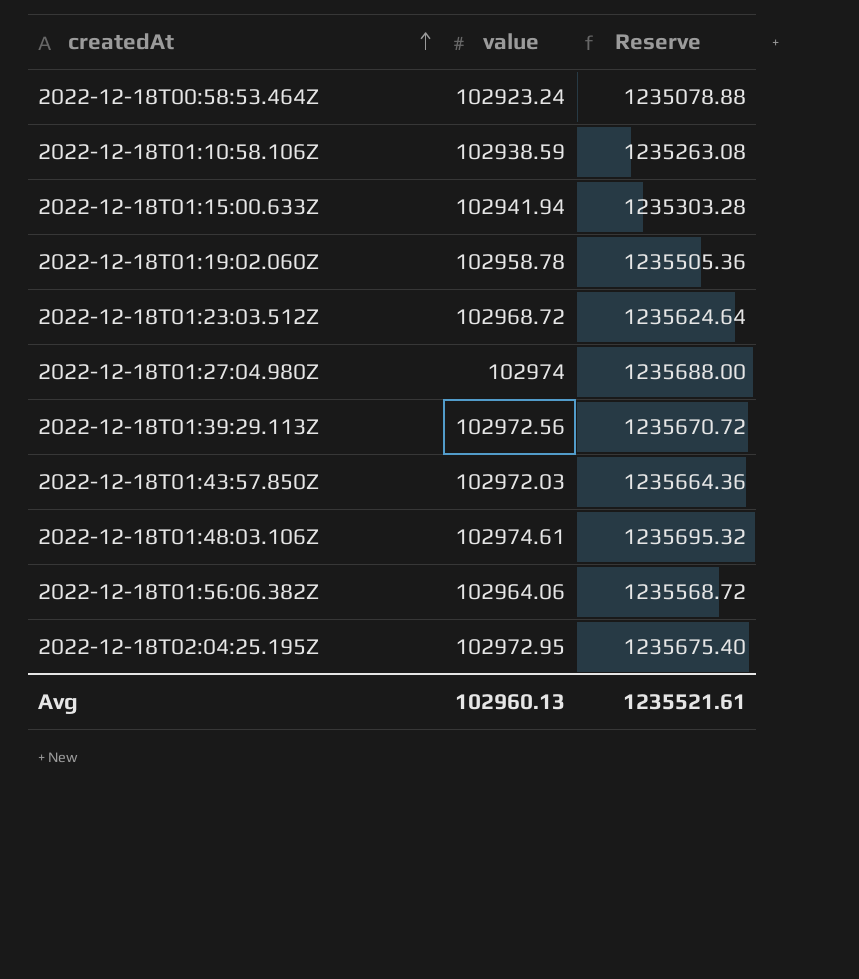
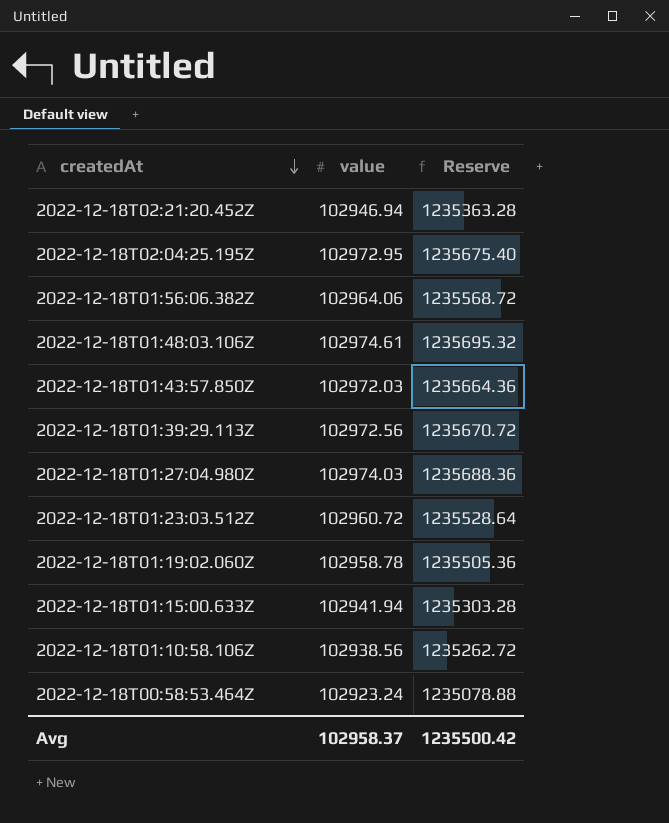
row order: createdAt ascending -> createdAt descending
row 2022-12-18T02:21:20.452Z: none -> 102946.94 | 1235363.28
2022-12-18T01:27:04.980Z | value: 102974 -> 102974.03
2022-12-18T01:27:04.980Z | Reserve: 1235688.00 -> 1235688.36
2022-12-18T01:23:03.512Z | value: 102968.72 -> 102960.72
2022-12-18T01:23:03.512Z | Reserve: 1235624.64 -> 1235528.64
2022-12-18T01:10:58.106Z | value: 102938.59 -> 102938.56
2022-12-18T01:10:58.106Z | Reserve: 1235263.08 -> 1235262.72
Avg | value: 102960.13 -> 102958.37
Avg | Reserve: 1235521.61 -> 1235500.42

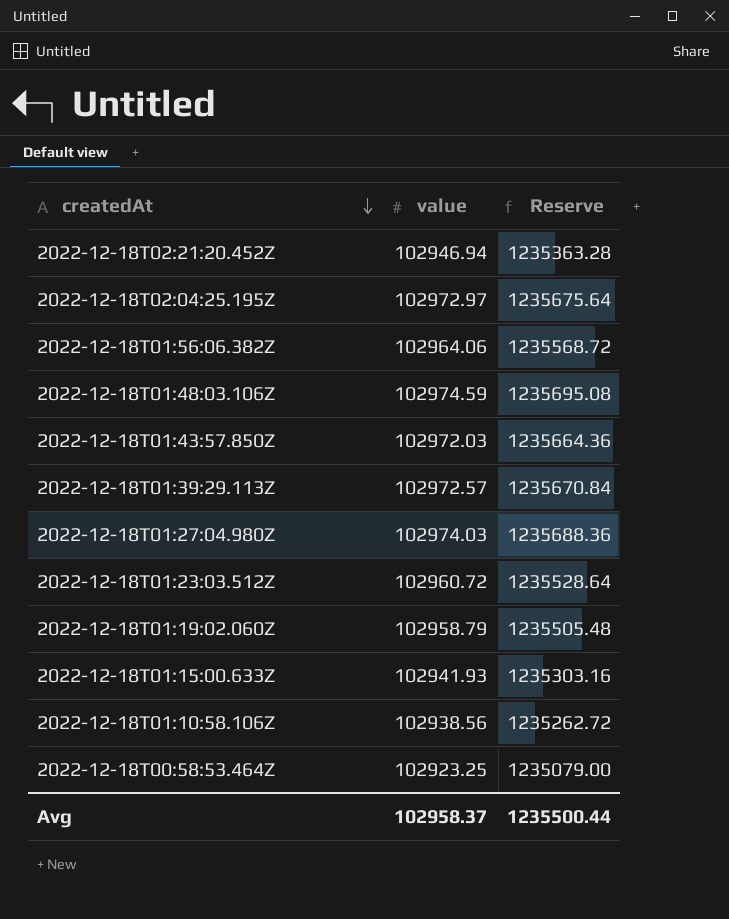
2022-12-18T02:04:25.195Z | value: 102972.95 -> 102972.97
2022-12-18T02:04:25.195Z | Reserve: 1235675.40 -> 1235675.64
2022-12-18T01:48:03.106Z | value: 102974.61 -> 102974.59
2022-12-18T01:48:03.106Z | Reserve: 1235695.32 -> 1235695.08
2022-12-18T01:39:29.113Z | value: 102972.56 -> 102972.57
2022-12-18T01:39:29.113Z | Reserve: 1235670.72 -> 1235670.84
2022-12-18T01:19:02.060Z | value: 102958.78 -> 102958.79
2022-12-18T01:19:02.060Z | Reserve: 1235505.36 -> 1235505.48
2022-12-18T01:15:00.633Z | value: 102941.94 -> 102941.93
2022-12-18T01:15:00.633Z | Reserve: 1235303.28 -> 1235303.16
2022-12-18T00:58:53.464Z | value: 102923.24 -> 102923.25
2022-12-18T00:58:53.464Z | Reserve: 1235078.88 -> 1235079.00
Avg | Reserve: 1235500.42 -> 1235500.44

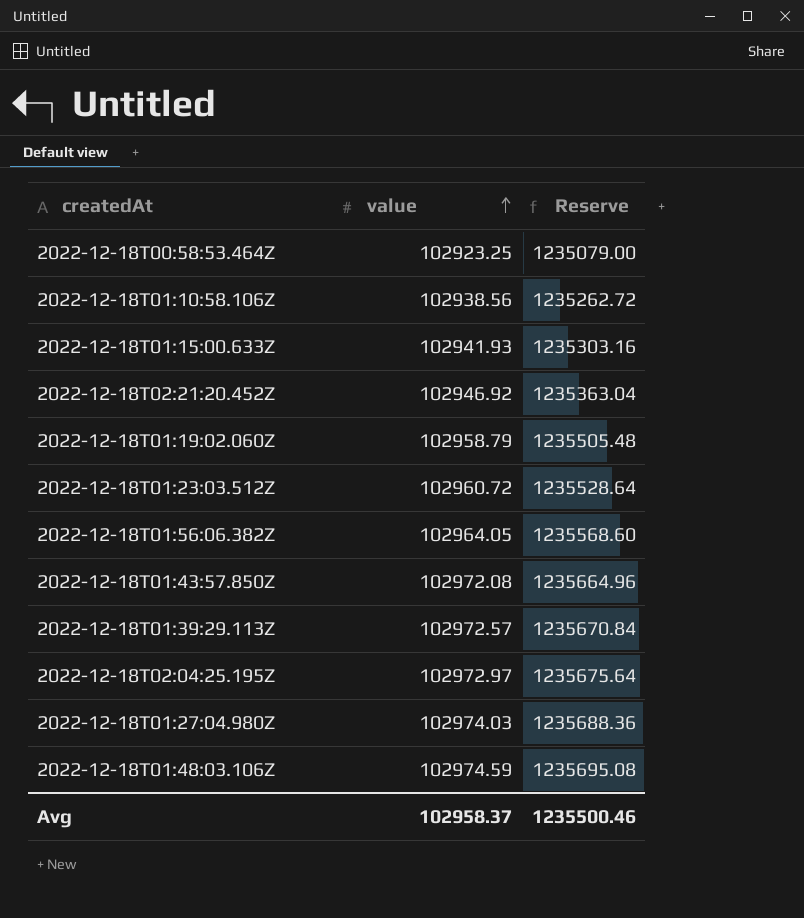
row order: createdAt descending -> value ascending
2022-12-18T02:21:20.452Z | value: 102946.94 -> 102946.92
2022-12-18T02:21:20.452Z | Reserve: 1235363.28 -> 1235363.04
2022-12-18T01:56:06.382Z | value: 102964.06 -> 102964.05
2022-12-18T01:56:06.382Z | Reserve: 1235568.72 -> 1235568.60
2022-12-18T01:43:57.850Z | value: 102972.03 -> 102972.08
2022-12-18T01:43:57.850Z | Reserve: 1235664.36 -> 1235664.96
Avg | Reserve: 1235500.44 -> 1235500.46

